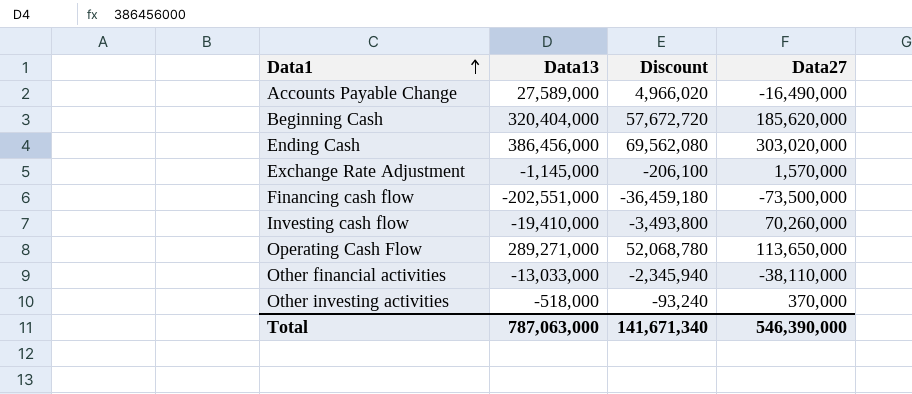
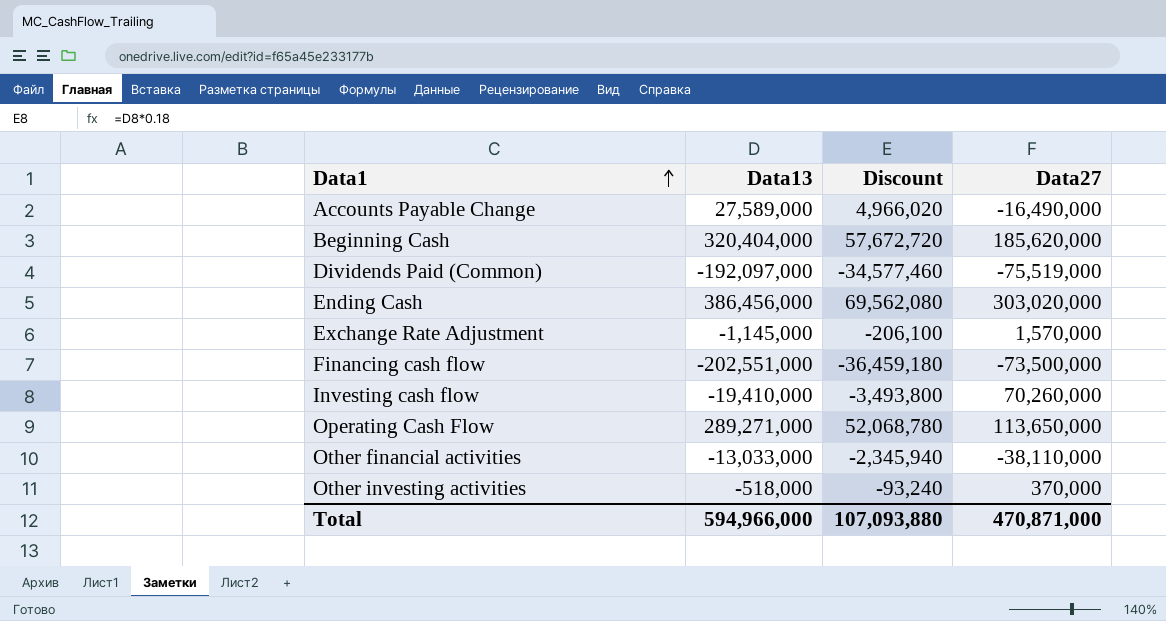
row Dividends Paid (Common): none -> -192,097,000 | -34,577,460 | -75,519,000
Total | Data13: 787,063,000 -> 594,966,000
Total | Discount: 141,671,340 -> 107,093,880
Total | Data27: 546,390,000 -> 470,871,000

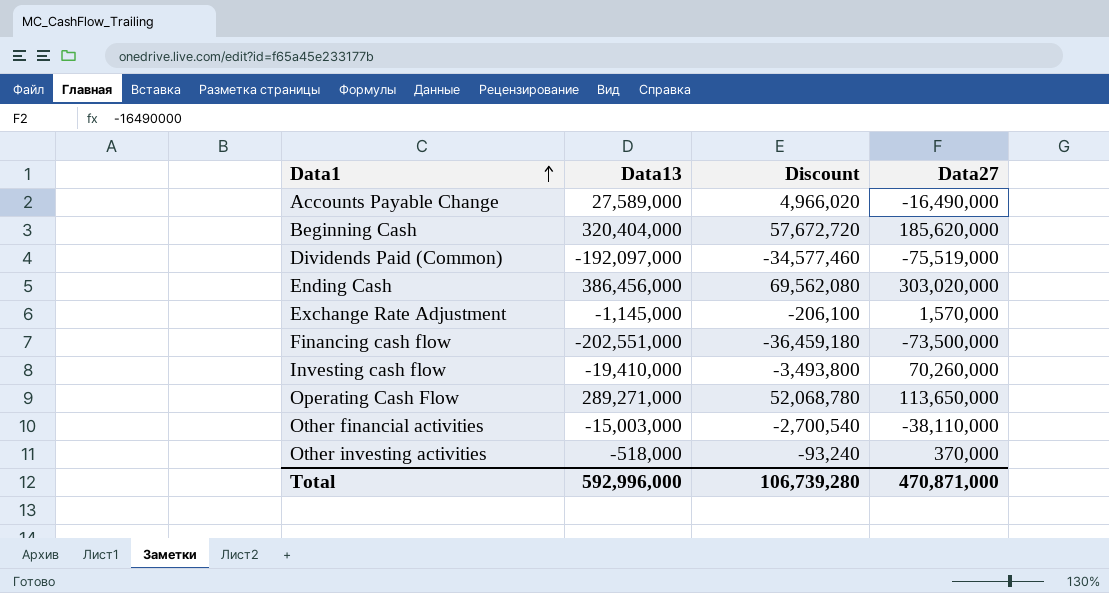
Other financial activities | Data13: -13,033,000 -> -15,003,000
Other financial activities | Discount: -2,345,940 -> -2,700,540
Total | Data13: 594,966,000 -> 592,996,000
Total | Discount: 107,093,880 -> 106,739,280

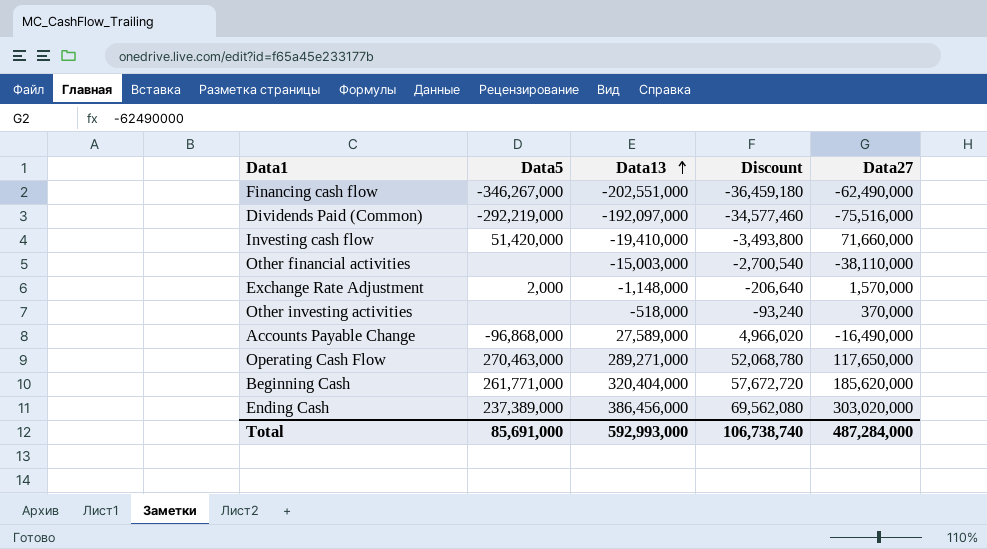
row order: Data1 ascending -> Data13 ascending
column Data5 | position: none -> 2
Financing cash flow | Data27: -73,500,000 -> -62,490,000
Dividends Paid (Common) | Data27: -75,519,000 -> -75,516,000
Investing cash flow | Data27: 70,260,000 -> 71,660,000
Exchange Rate Adjustment | Data13: -1,145,000 -> -1,148,000
Exchange Rate Adjustment | Discount: -206,100 -> -206,640
Operating Cash Flow | Data27: 113,650,000 -> 117,650,000
Total | Data13: 592,996,000 -> 592,993,000
Total | Discount: 106,739,280 -> 106,738,740
Total | Data27: 470,871,000 -> 487,284,000

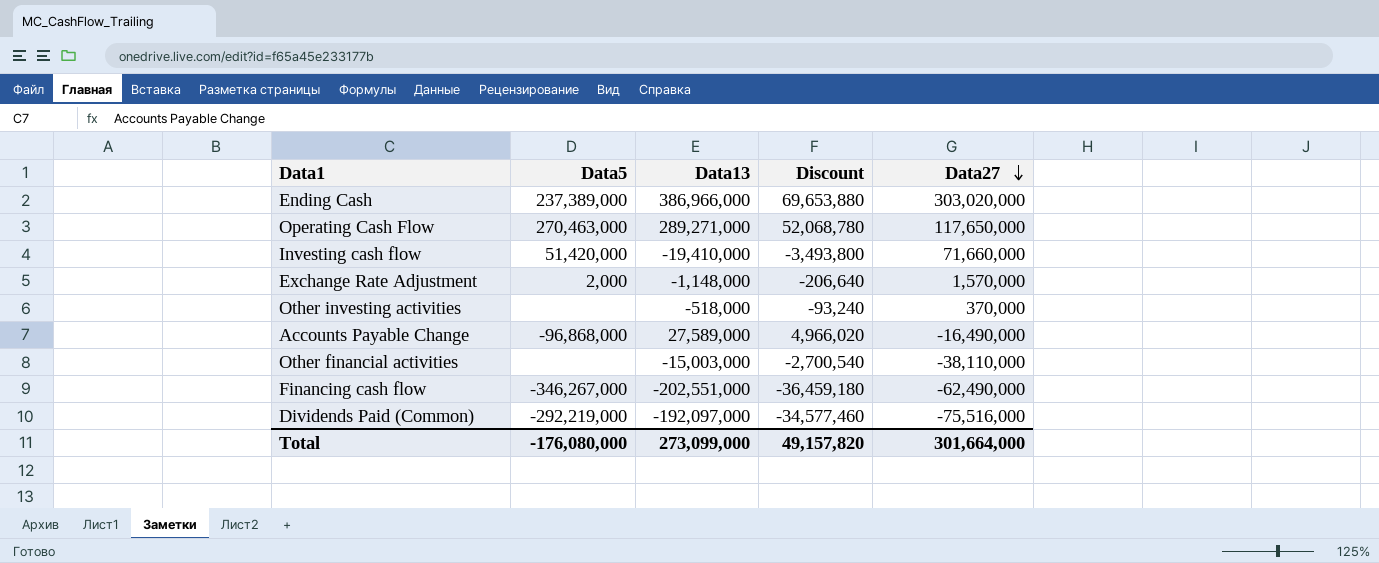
row order: Data13 ascending -> Data27 descending
row Beginning Cash: 261,771,000 | 320,404,000 | 57,672,720 | 185,620,000 -> none
Ending Cash | Data13: 386,456,000 -> 386,966,000
Ending Cash | Discount: 69,562,080 -> 69,653,880
Total | Data5: 85,691,000 -> -176,080,000
Total | Data13: 592,993,000 -> 273,099,000
Total | Discount: 106,738,740 -> 49,157,820
Total | Data27: 487,284,000 -> 301,664,000

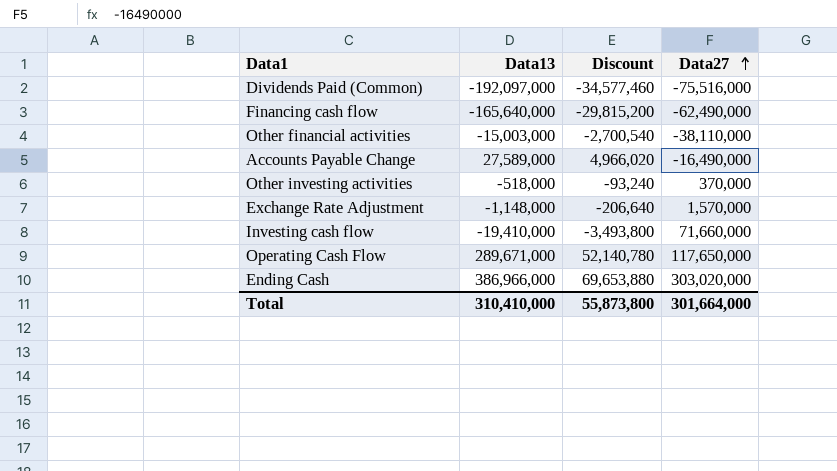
row order: Data27 descending -> Data27 ascending
column Data5 | position: 2 -> none
Financing cash flow | Data13: -202,551,000 -> -165,640,000
Financing cash flow | Discount: -36,459,180 -> -29,815,200
Operating Cash Flow | Data13: 289,271,000 -> 289,671,000
Operating Cash Flow | Discount: 52,068,780 -> 52,140,780
Total | Data13: 273,099,000 -> 310,410,000
Total | Discount: 49,157,820 -> 55,873,800

